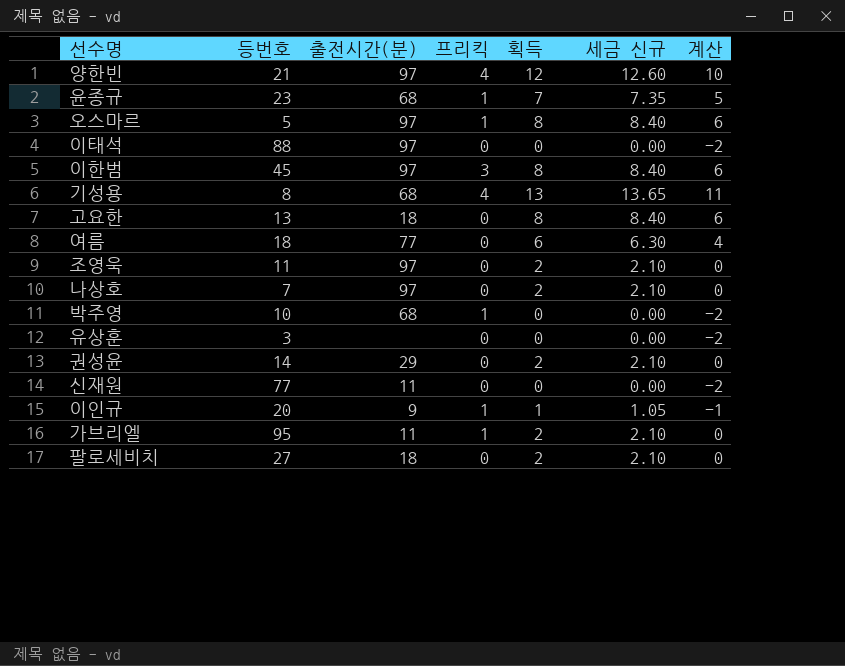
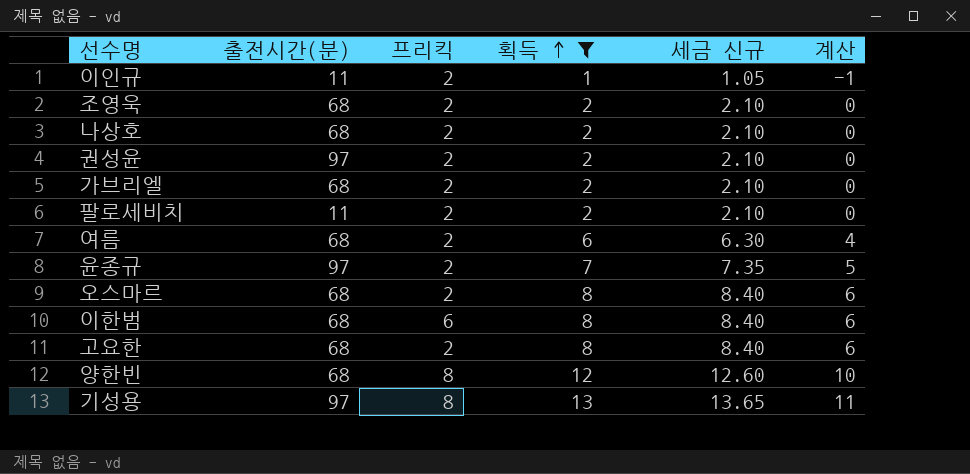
filter: none -> 획득 != 0
row order: none -> 획득 ascending
column 등번호 | position: 2 -> none
이인규 | 출전시간(분): 9 -> 11
이인규 | 프리킥: 1 -> 2
조영욱 | 출전시간(분): 97 -> 68
조영욱 | 프리킥: 0 -> 2
나상호 | 출전시간(분): 97 -> 68
나상호 | 프리킥: 0 -> 2
권성윤 | 출전시간(분): 29 -> 97
권성윤 | 프리킥: 0 -> 2
가브리엘 | 출전시간(분): 11 -> 68
가브리엘 | 프리킥: 1 -> 2
팔로세비치 | 출전시간(분): 18 -> 11
팔로세비치 | 프리킥: 0 -> 2
여름 | 출전시간(분): 77 -> 68
여름 | 프리킥: 0 -> 2
윤종규 | 출전시간(분): 68 -> 97
윤종규 | 프리킥: 1 -> 2
오스마르 | 출전시간(분): 97 -> 68
오스마르 | 프리킥: 1 -> 2
이한범 | 출전시간(분): 97 -> 68
이한범 | 프리킥: 3 -> 6
고요한 | 출전시간(분): 18 -> 68
고요한 | 프리킥: 0 -> 2
양한빈 | 출전시간(분): 97 -> 68
양한빈 | 프리킥: 4 -> 8
기성용 | 출전시간(분): 68 -> 97
기성용 | 프리킥: 4 -> 8

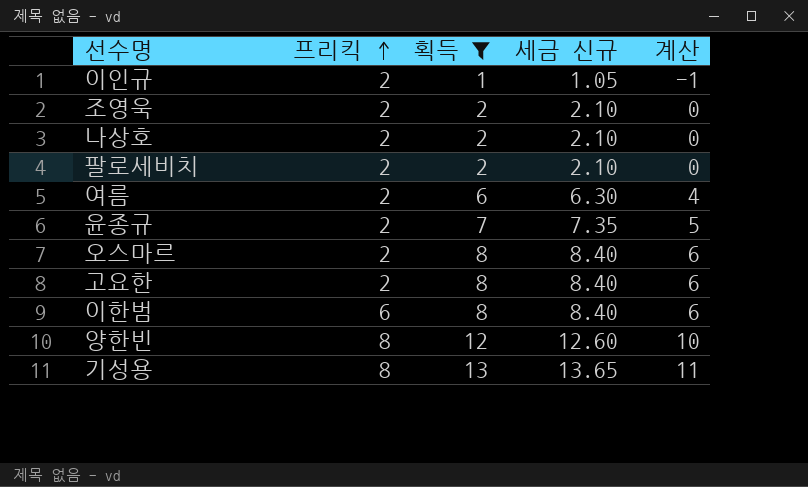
row order: 획득 ascending -> 프리킥 ascending
column 출전시간(분) | position: 2 -> none
row 권성윤: 97 | 2 | 2 | 2.10 | 0 -> none
row 가브리엘: 68 | 2 | 2 | 2.10 | 0 -> none

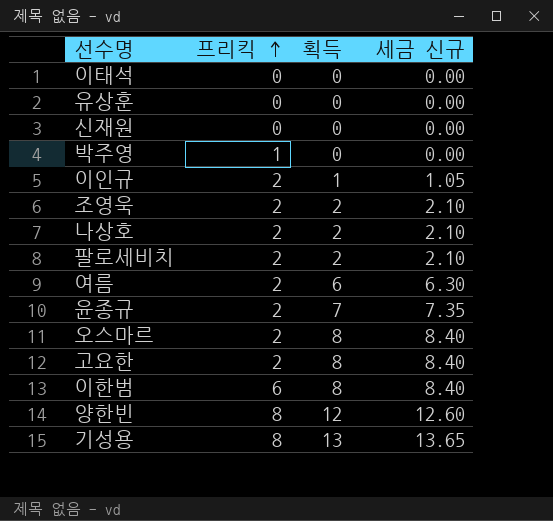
filter: 획득 != 0 -> none
column 계산 | formula: [획득] - 2 -> none

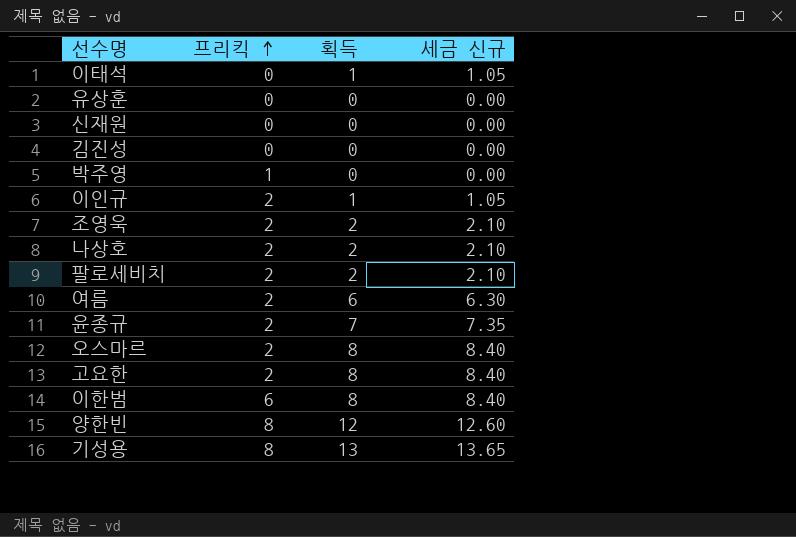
이태석 | 획득: 0 -> 1
이태석 | 세금 신규: 0.00 -> 1.05
row 김진성: none -> 0 | 0 | 0.00

